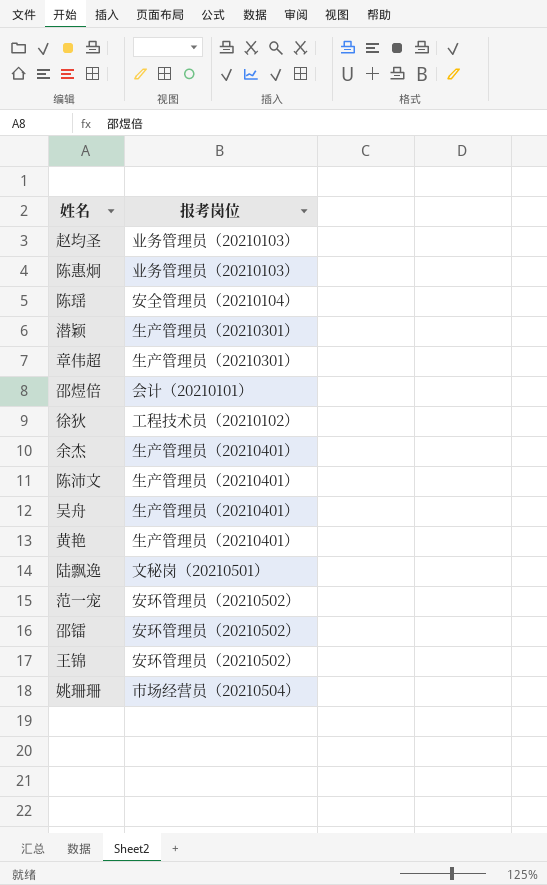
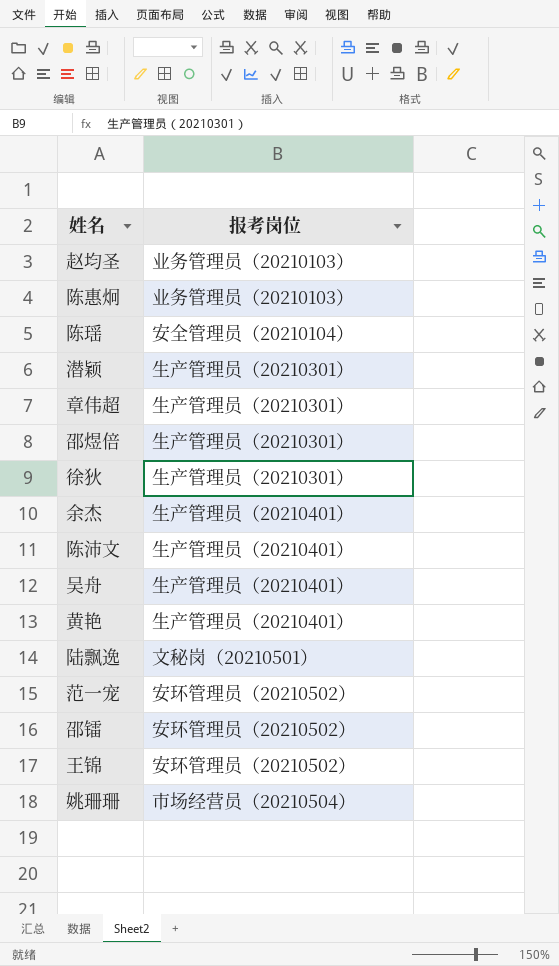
邵煜倍 | 报考岗位: 会计（20210101） -> 生产管理员（20210301）
徐狄 | 报考岗位: 工程技术员（20210102） -> 生产管理员（20210301）

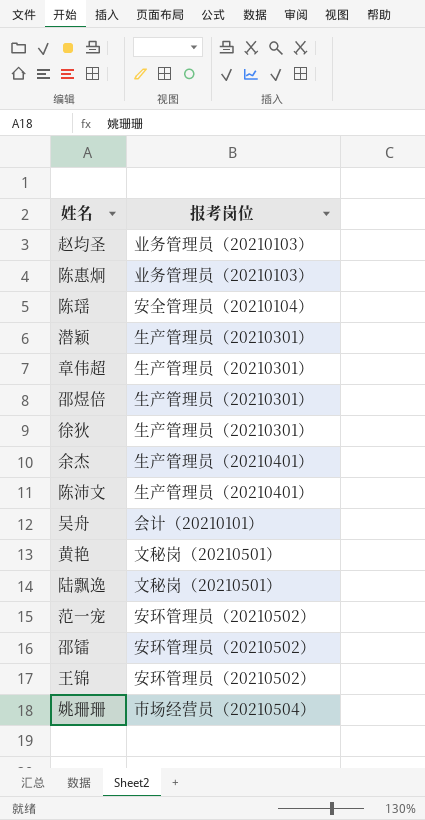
吴舟 | 报考岗位: 生产管理员（20210401） -> 会计（20210101）
黄艳 | 报考岗位: 生产管理员（20210401） -> 文秘岗（20210501）

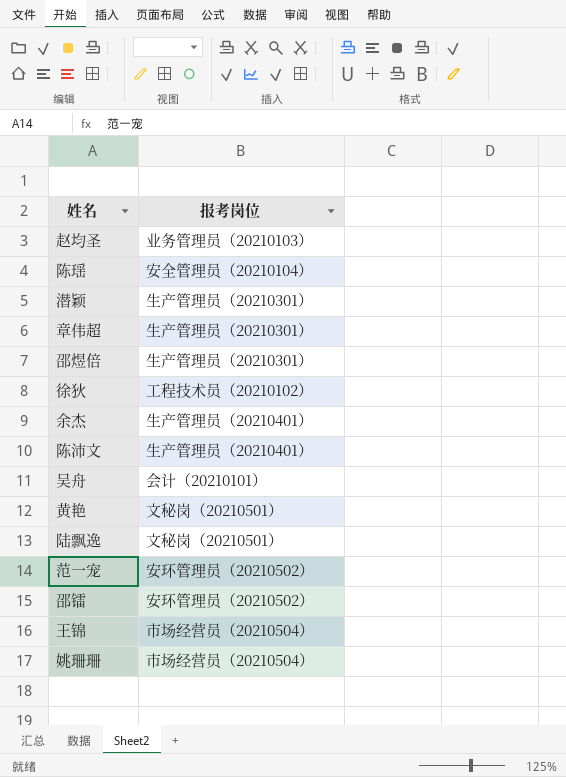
row 陈惠炯: 业务管理员（20210103） -> none
徐狄 | 报考岗位: 生产管理员（20210301） -> 工程技术员（20210102）
王锦 | 报考岗位: 安环管理员（20210502） -> 市场经营员（20210504）

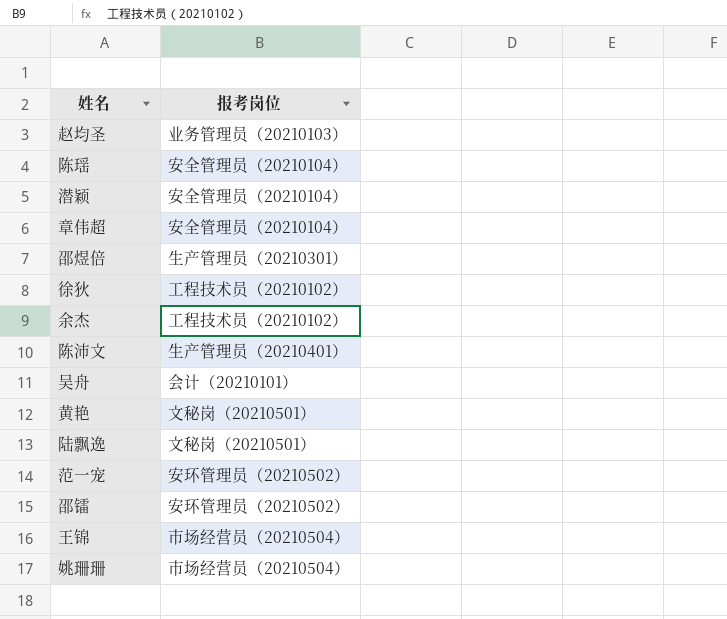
潜颖 | 报考岗位: 生产管理员（20210301） -> 安全管理员（20210104）
章伟超 | 报考岗位: 生产管理员（20210301） -> 安全管理员（20210104）
余杰 | 报考岗位: 生产管理员（20210401） -> 工程技术员（20210102）

